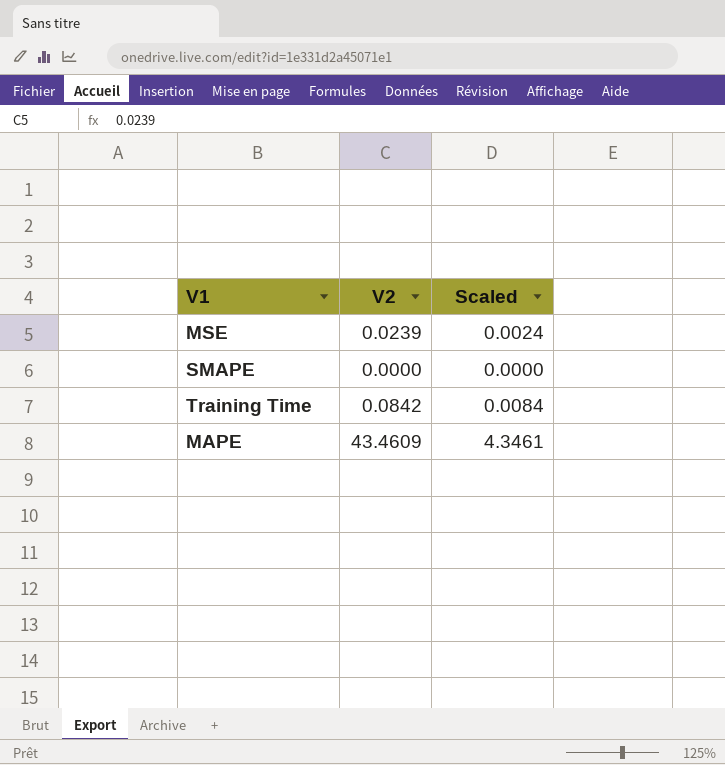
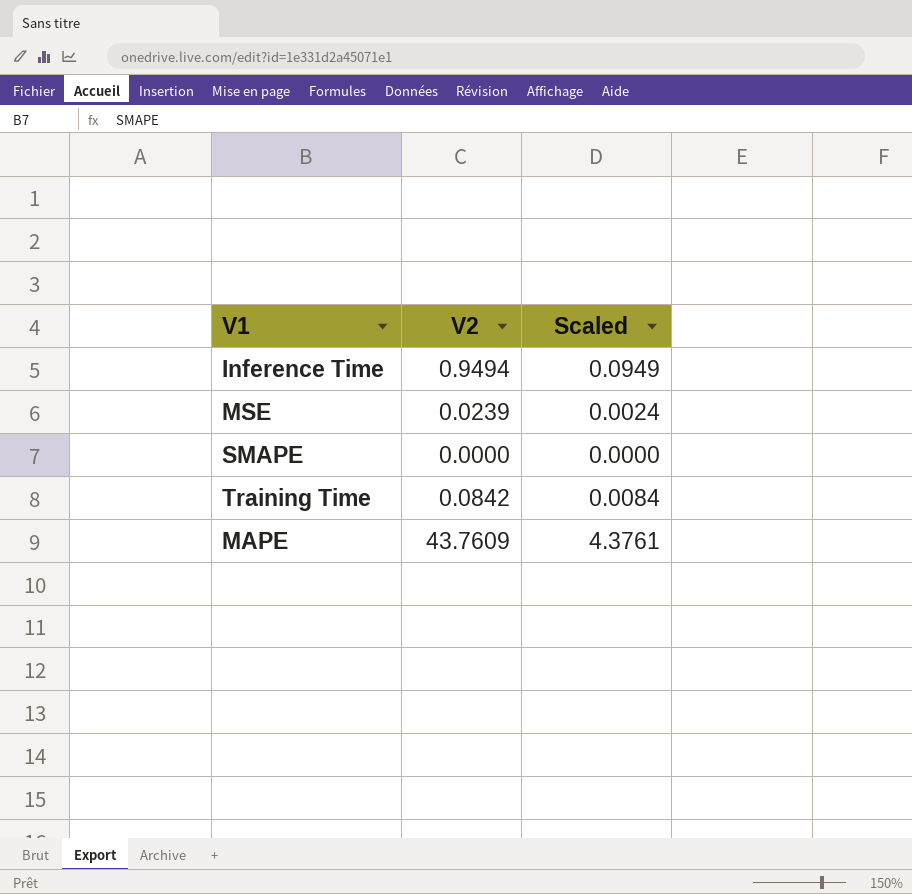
row Inference Time: none -> 0.9494 | 0.0949
MAPE | V2: 43.4609 -> 43.7609
MAPE | Scaled: 4.3461 -> 4.3761

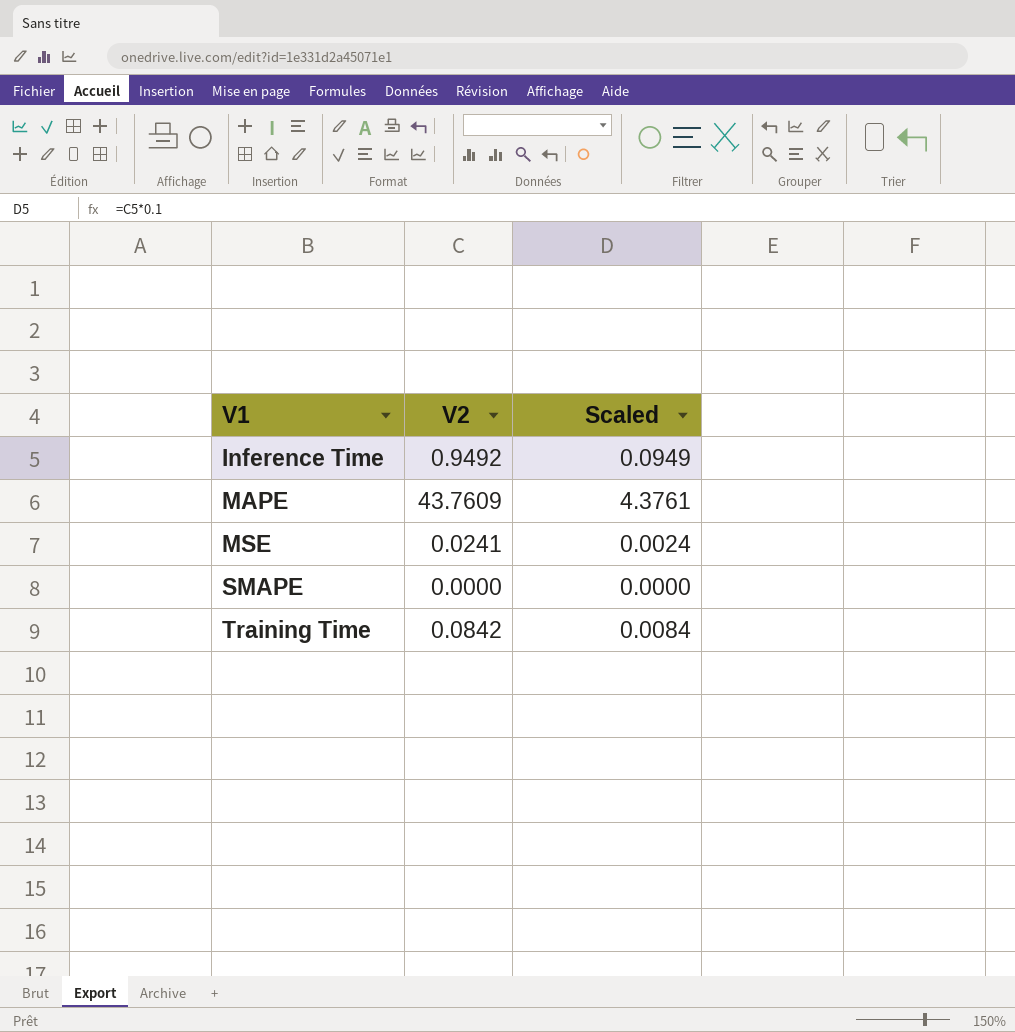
row order: none -> V1 ascending
Inference Time | V2: 0.9494 -> 0.9492
MSE | V2: 0.0239 -> 0.0241

